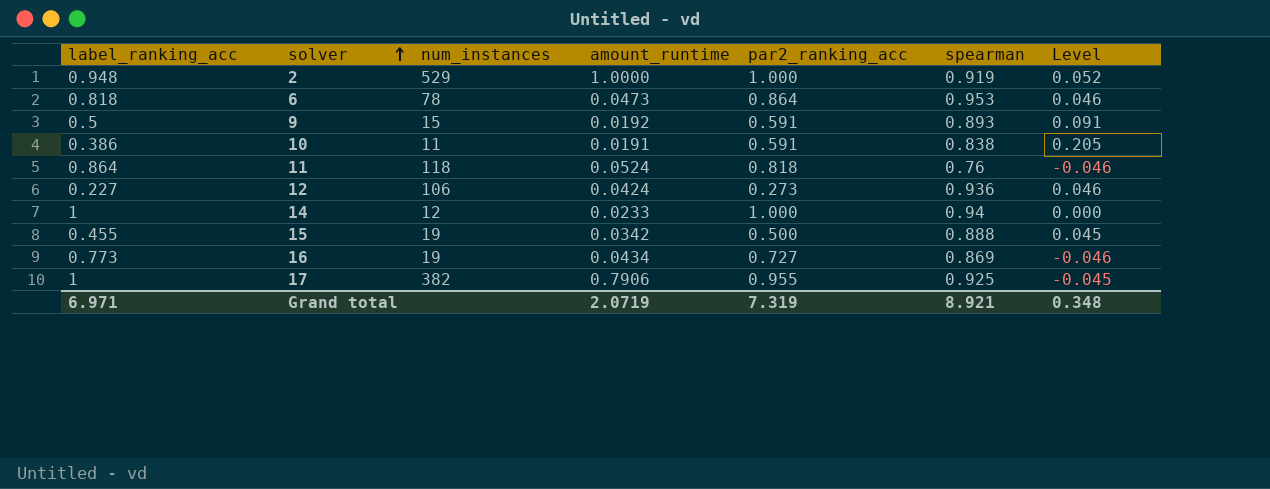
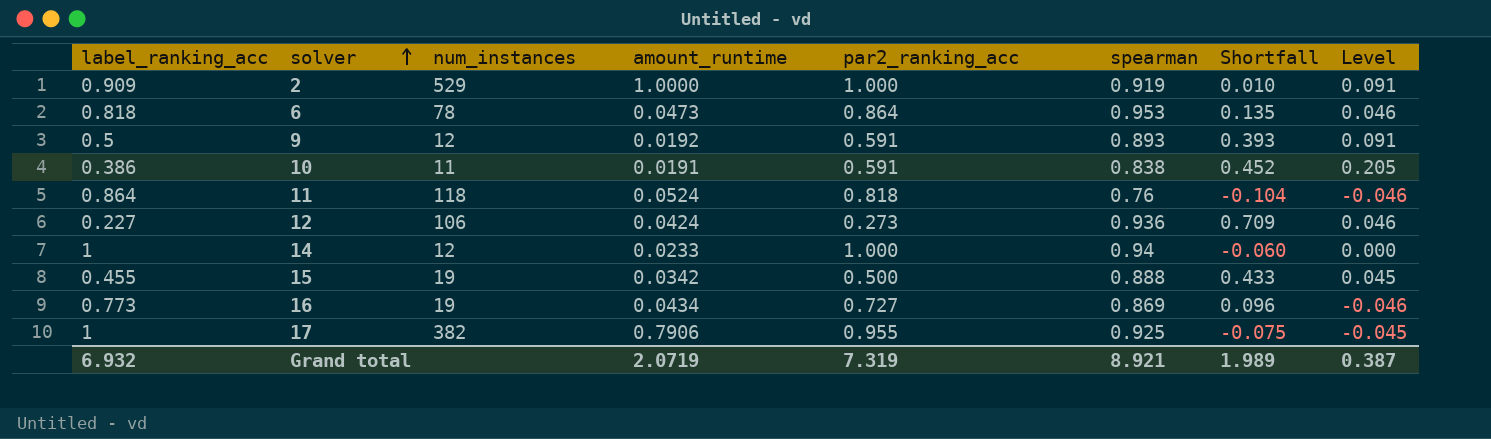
column Shortfall | formula: none -> [spearman] - [label_ranking_acc]
2 | label_ranking_acc: 0.948 -> 0.909
2 | Level: 0.052 -> 0.091
9 | num_instances: 15 -> 12
Grand total | label_ranking_acc: 6.971 -> 6.932
Grand total | Level: 0.348 -> 0.387

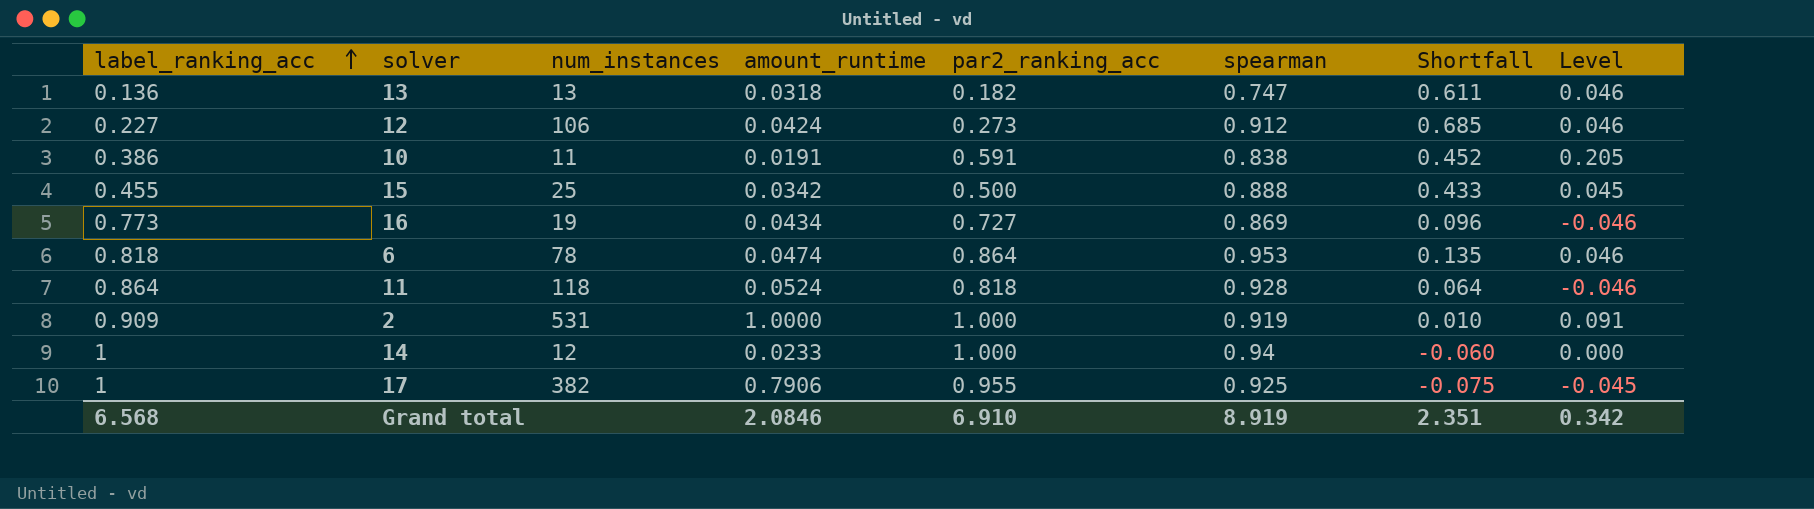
row order: solver ascending -> label_ranking_acc ascending
row 9: 0.5 | 12 | 0.0192 | 0.591 | 0.893 | 0.393 | 0.091 -> none
row 13: none -> 0.136 | 13 | 0.0318 | 0.182 | 0.747 | 0.611 | 0.046
12 | spearman: 0.936 -> 0.912
12 | Shortfall: 0.709 -> 0.685
15 | num_instances: 19 -> 25
6 | amount_runtime: 0.0473 -> 0.0474
11 | spearman: 0.76 -> 0.928
11 | Shortfall: -0.104 -> 0.064
2 | num_instances: 529 -> 531
Grand total | label_ranking_acc: 6.932 -> 6.568
Grand total | amount_runtime: 2.0719 -> 2.0846
Grand total | par2_ranking_acc: 7.319 -> 6.910
Grand total | spearman: 8.921 -> 8.919
Grand total | Shortfall: 1.989 -> 2.351
Grand total | Level: 0.387 -> 0.342

